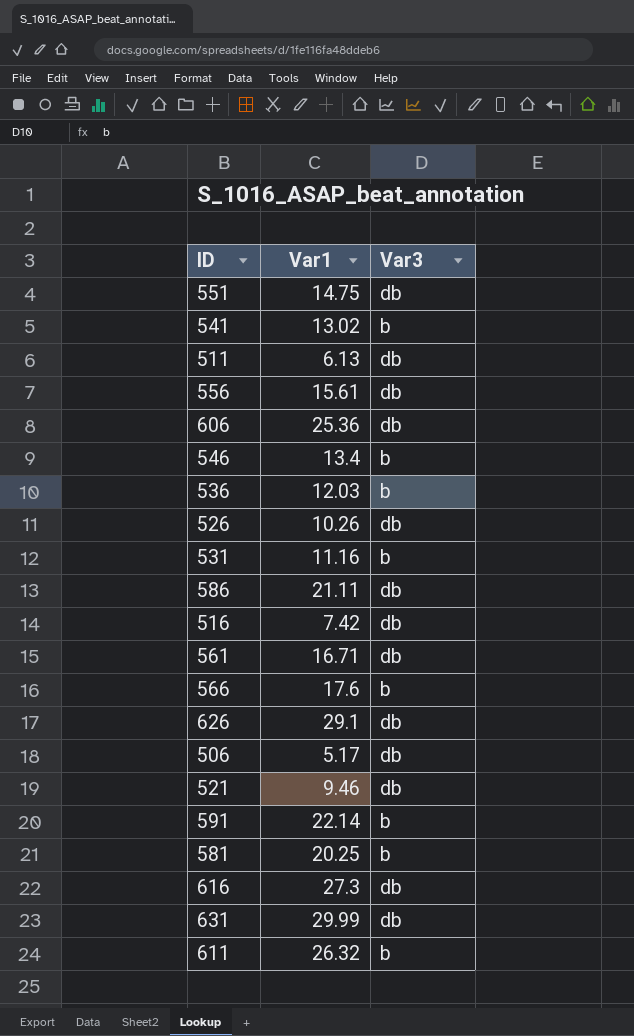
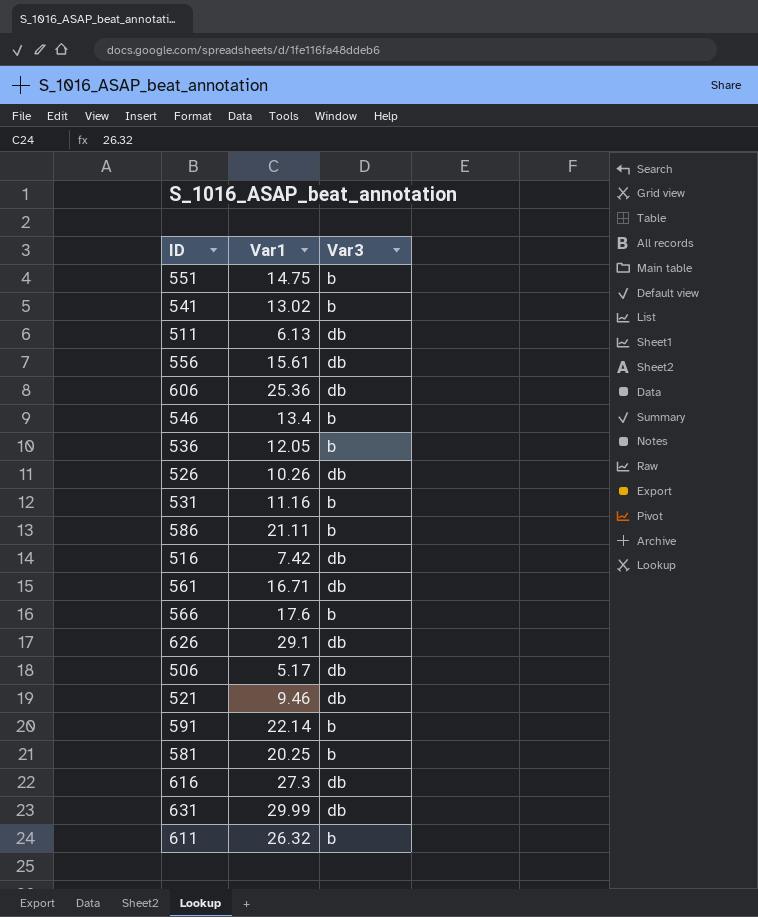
551 | Var3: db -> b
536 | Var1: 12.03 -> 12.05
586 | Var3: db -> b

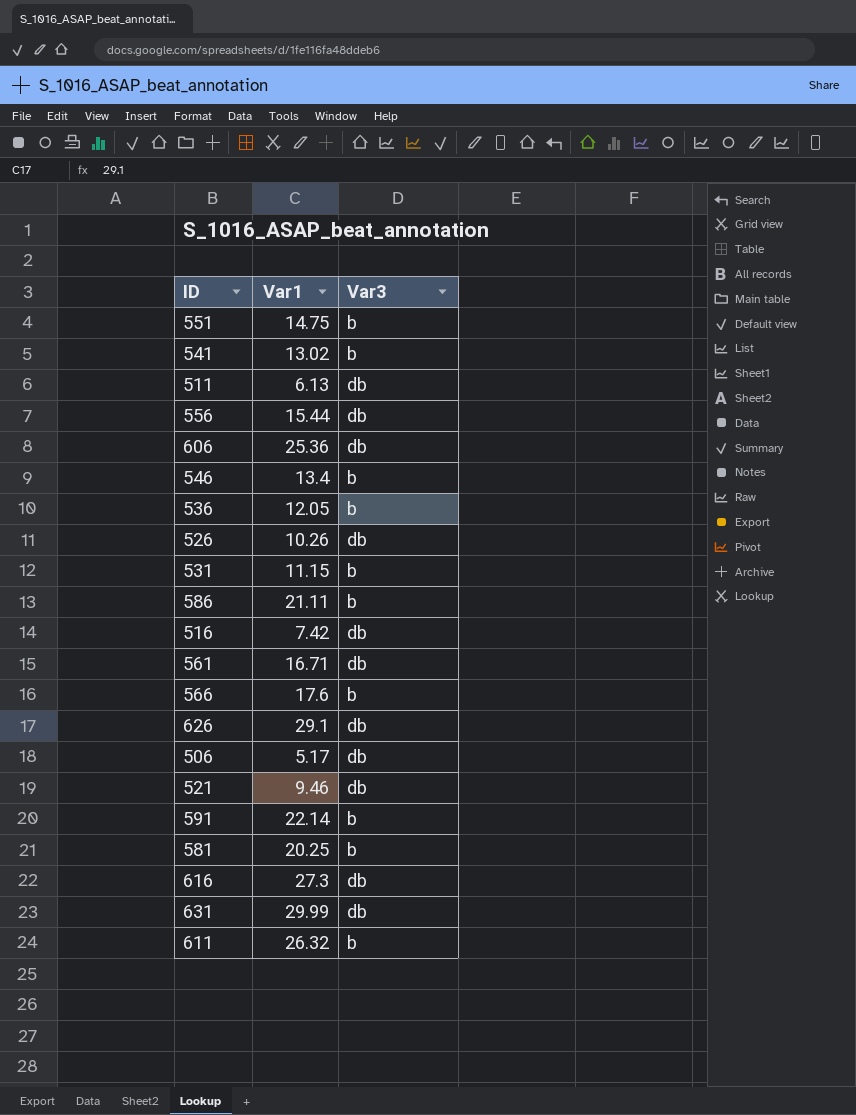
556 | Var1: 15.61 -> 15.44
531 | Var1: 11.16 -> 11.15

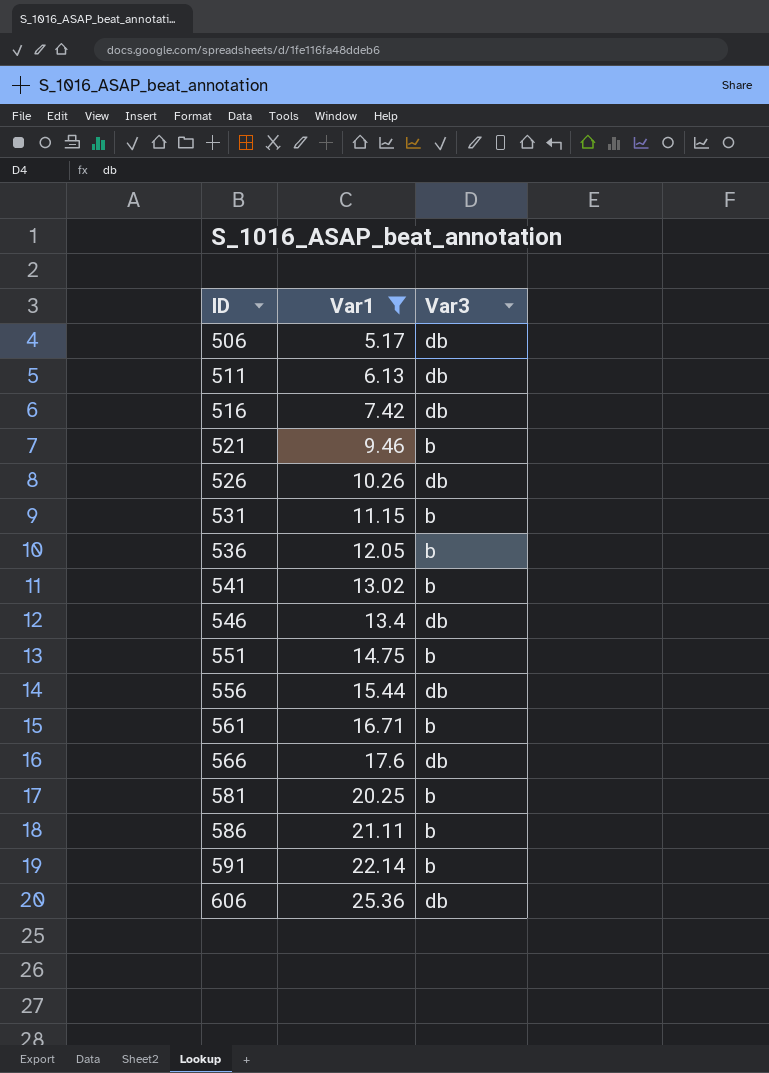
filter: none -> Var1 <= 25.36
row order: none -> ID ascending
521 | Var3: db -> b
546 | Var3: b -> db
561 | Var3: db -> b
566 | Var3: b -> db

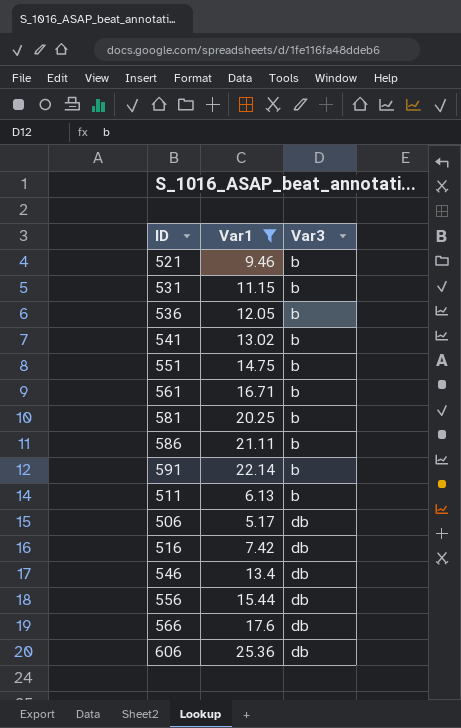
row order: ID ascending -> Var3 ascending
row 526: 10.26 | db -> none
511 | Var3: db -> b

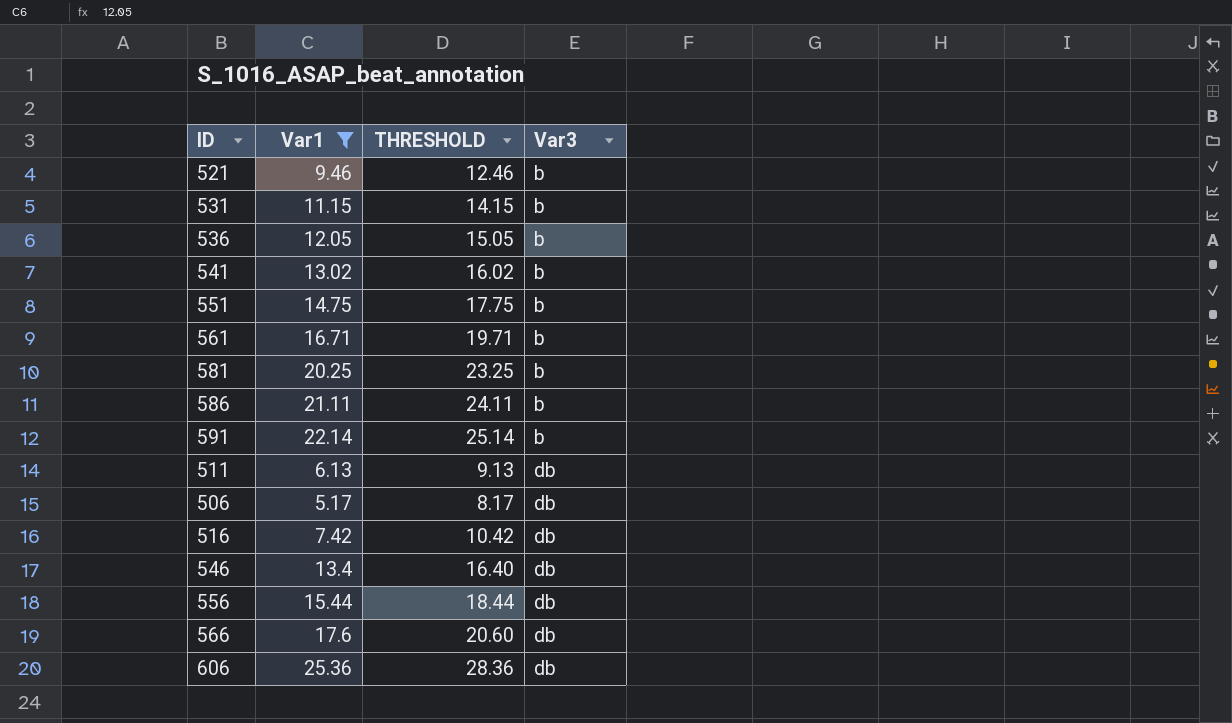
column THRESHOLD | formula: none -> [Var1] + 3
511 | Var3: b -> db

